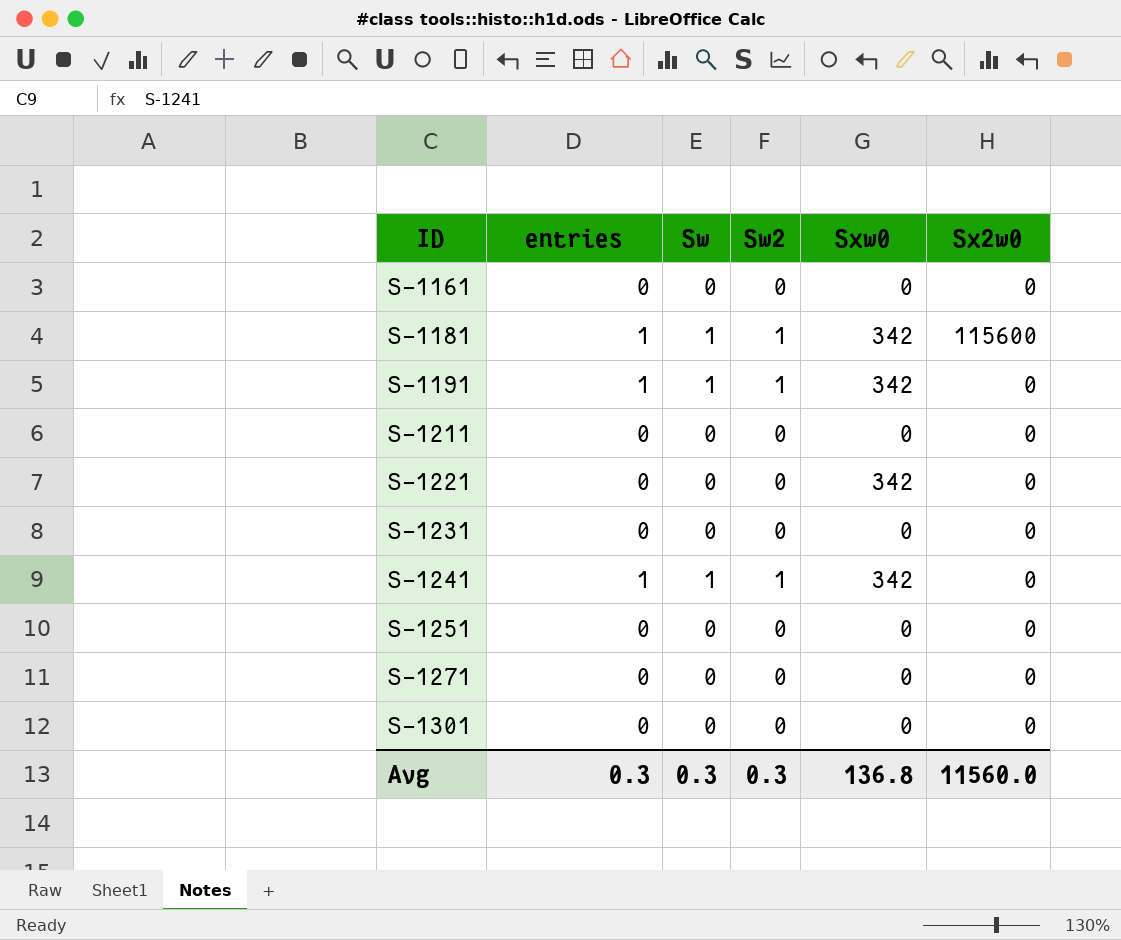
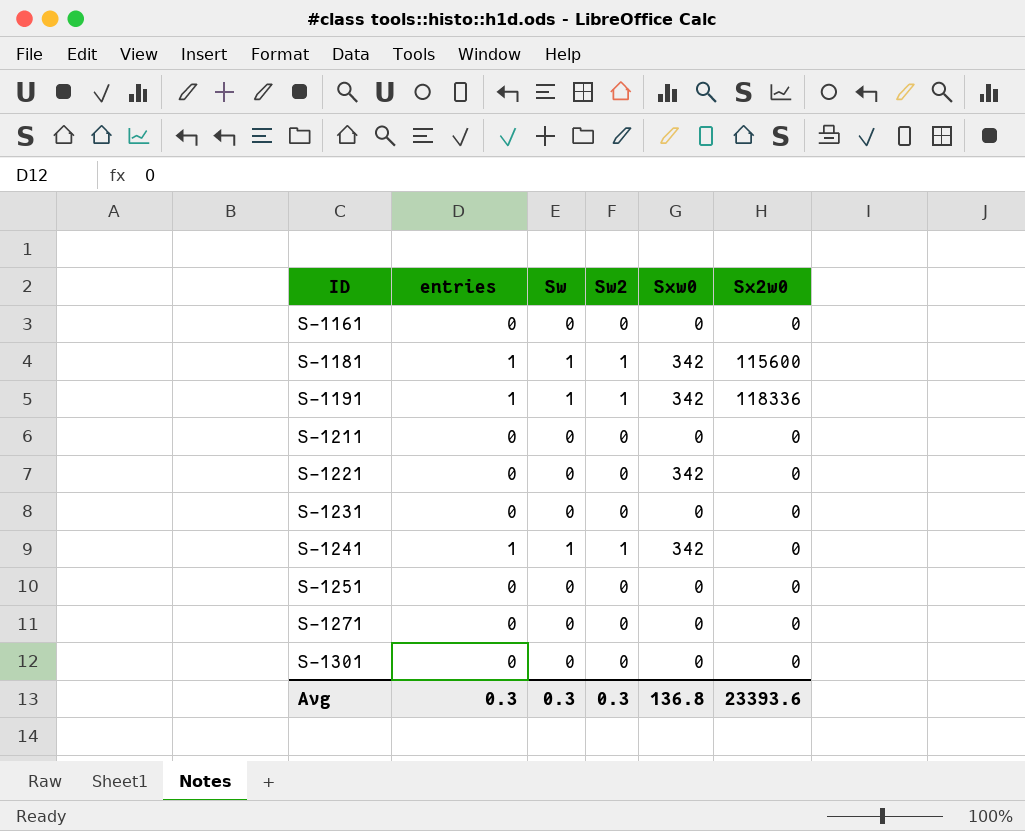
S-1191 | Sx2w0: 0 -> 118336
Avg | Sx2w0: 11560.0 -> 23393.6

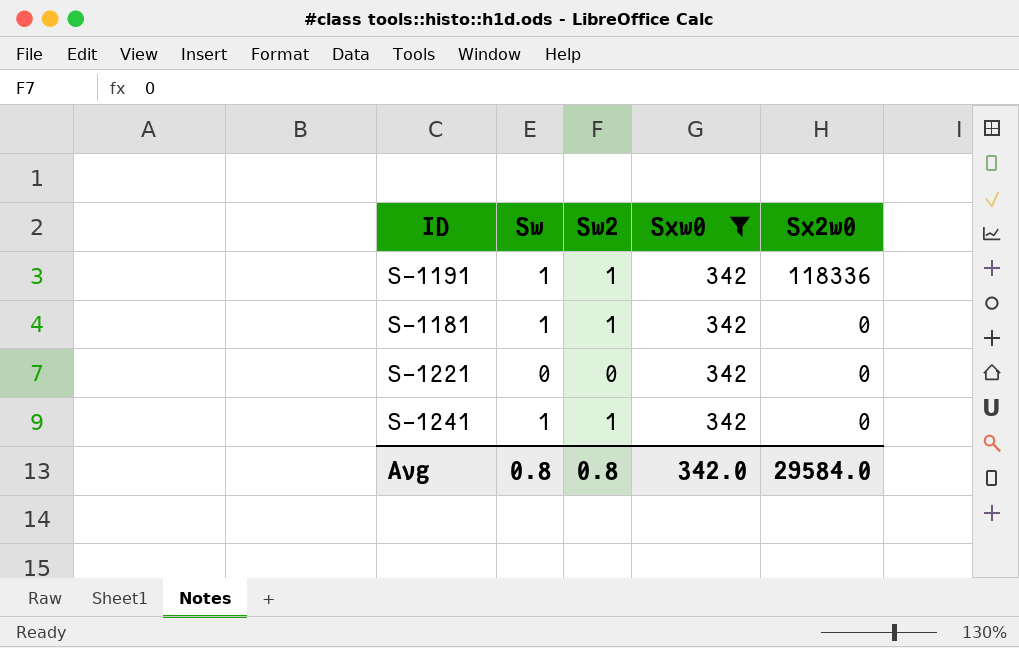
filter: none -> Sxw0 = 342
row order: ID ascending -> Sx2w0 descending
column entries | position: 2 -> none
S-1181 | Sx2w0: 115600 -> 0
Avg | Sw: 0.3 -> 0.8
Avg | Sw2: 0.3 -> 0.8
Avg | Sxw0: 136.8 -> 342.0
Avg | Sx2w0: 23393.6 -> 29584.0

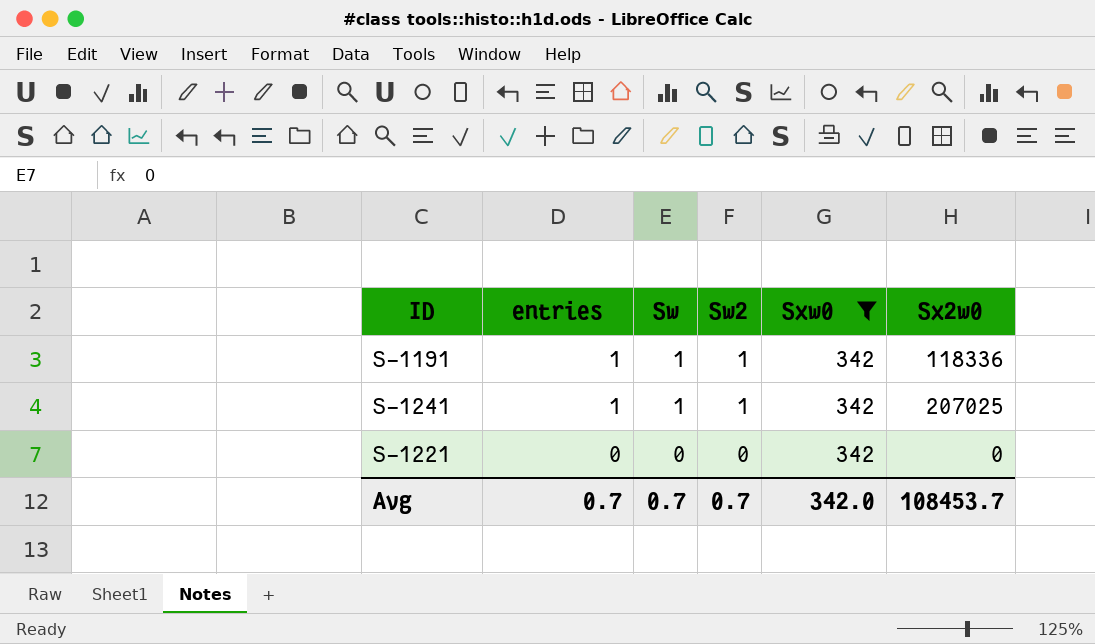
row order: Sx2w0 descending -> entries descending
column entries | position: none -> 2
row S-1181: 1 | 1 | 342 | 0 -> none
S-1241 | Sx2w0: 0 -> 207025
Avg | Sw: 0.8 -> 0.7
Avg | Sw2: 0.8 -> 0.7
Avg | Sx2w0: 29584.0 -> 108453.7

